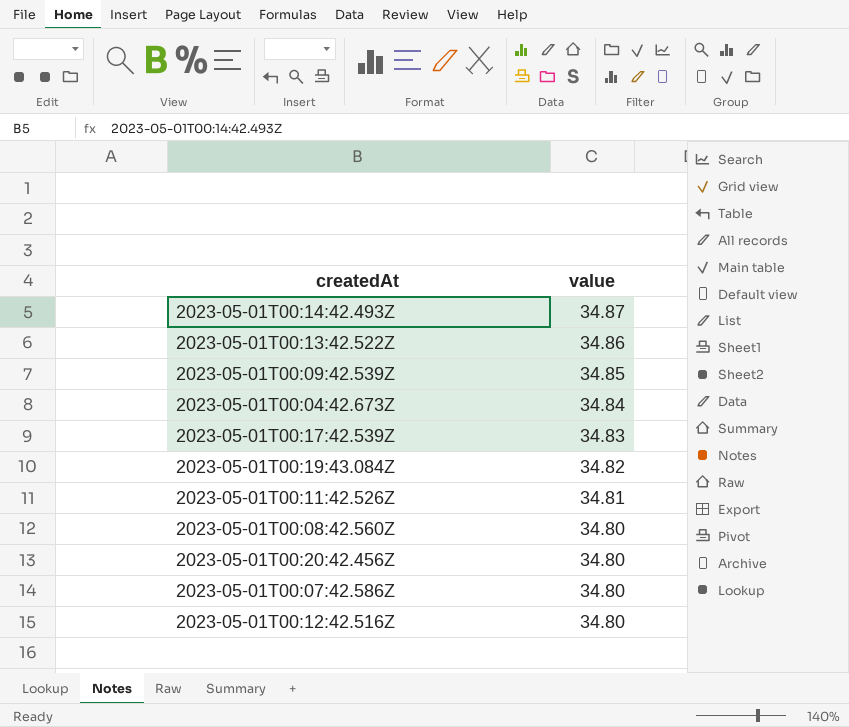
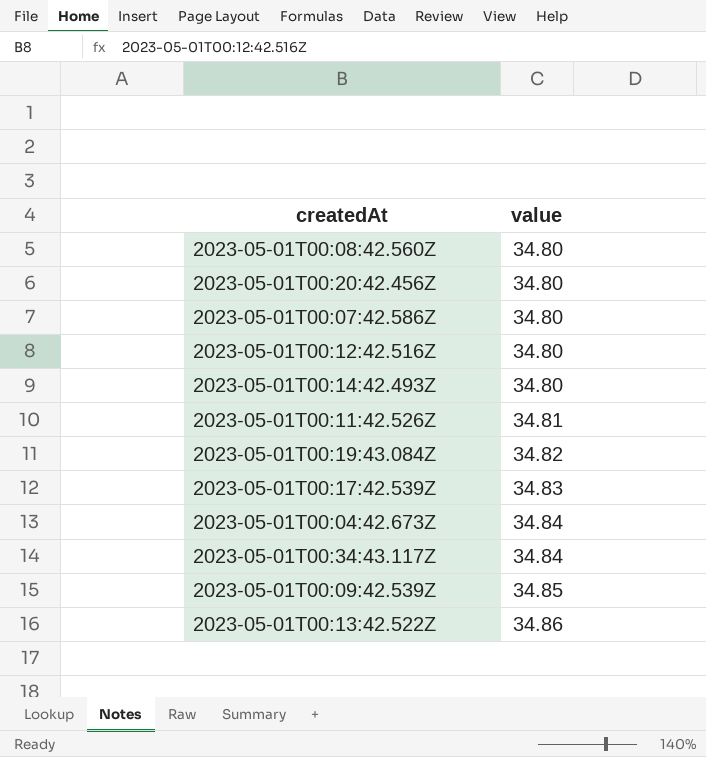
row order: value descending -> value ascending
2023-05-01T00:14:42.493Z | value: 34.87 -> 34.80
row 2023-05-01T00:34:43.117Z: none -> 34.84

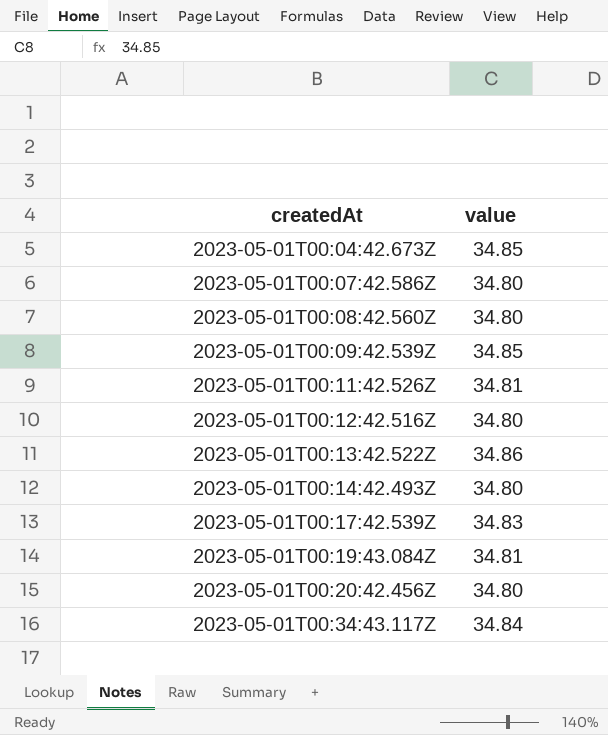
row order: value ascending -> createdAt ascending
2023-05-01T00:04:42.673Z | value: 34.84 -> 34.85
2023-05-01T00:19:43.084Z | value: 34.82 -> 34.81

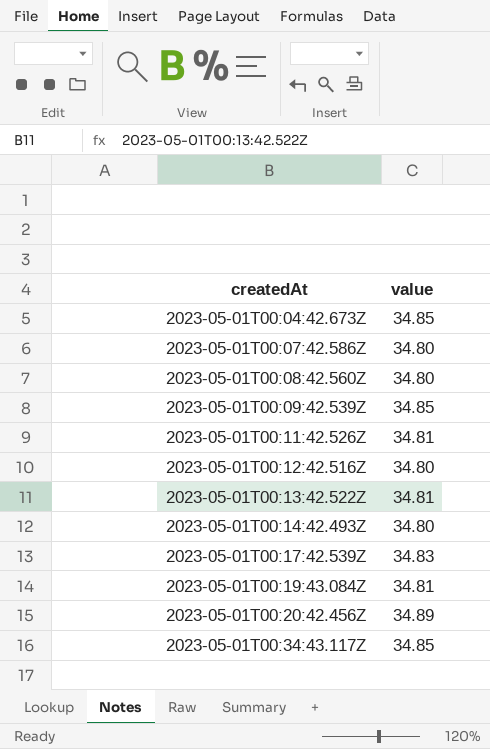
2023-05-01T00:13:42.522Z | value: 34.86 -> 34.81
2023-05-01T00:20:42.456Z | value: 34.80 -> 34.89
2023-05-01T00:34:43.117Z | value: 34.84 -> 34.85

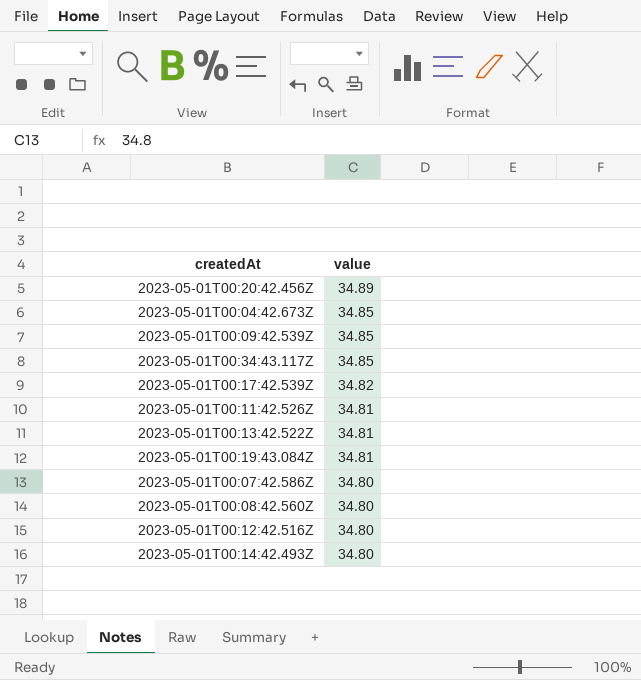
row order: createdAt ascending -> value descending
2023-05-01T00:17:42.539Z | value: 34.83 -> 34.82

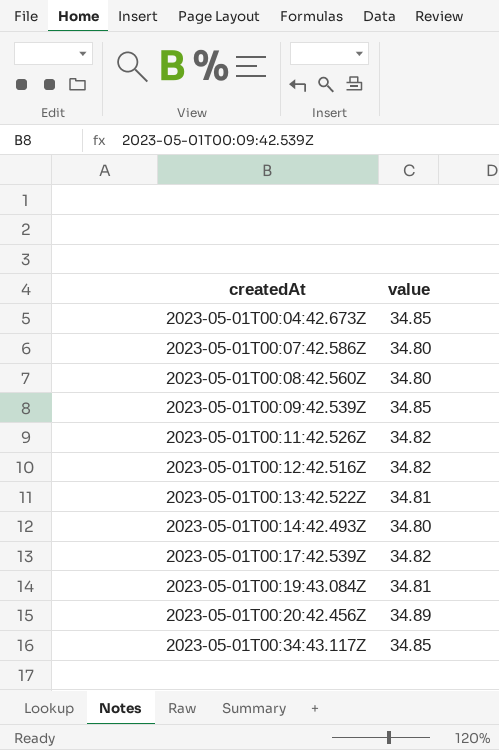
row order: value descending -> createdAt ascending
2023-05-01T00:11:42.526Z | value: 34.81 -> 34.82
2023-05-01T00:12:42.516Z | value: 34.80 -> 34.82

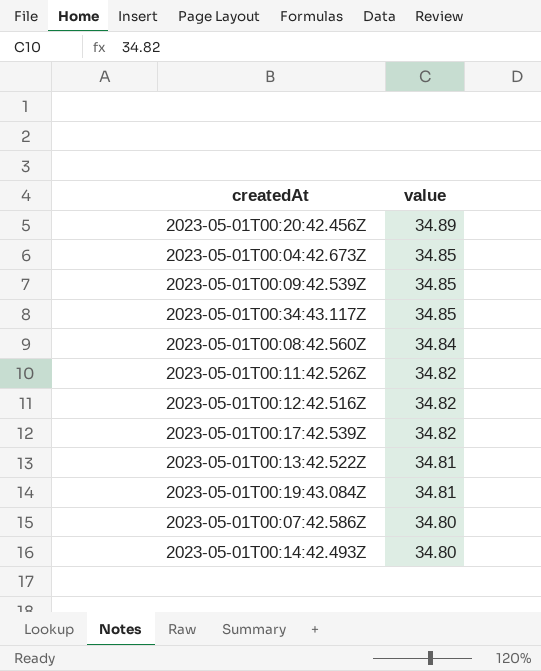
row order: createdAt ascending -> value descending
2023-05-01T00:08:42.560Z | value: 34.80 -> 34.84

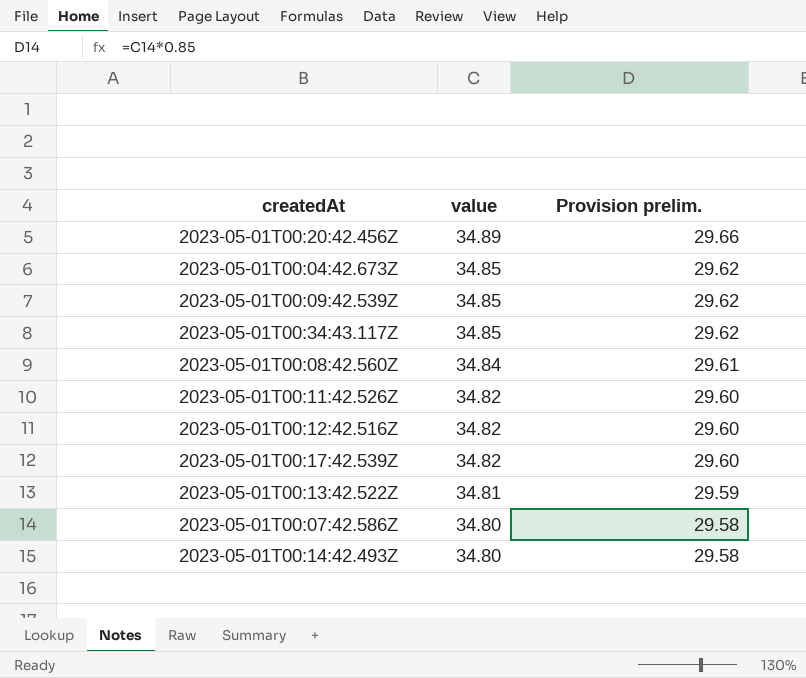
column Provision prelim. | formula: none -> [value] * 0.85
row 2023-05-01T00:19:43.084Z: 34.81 -> none

